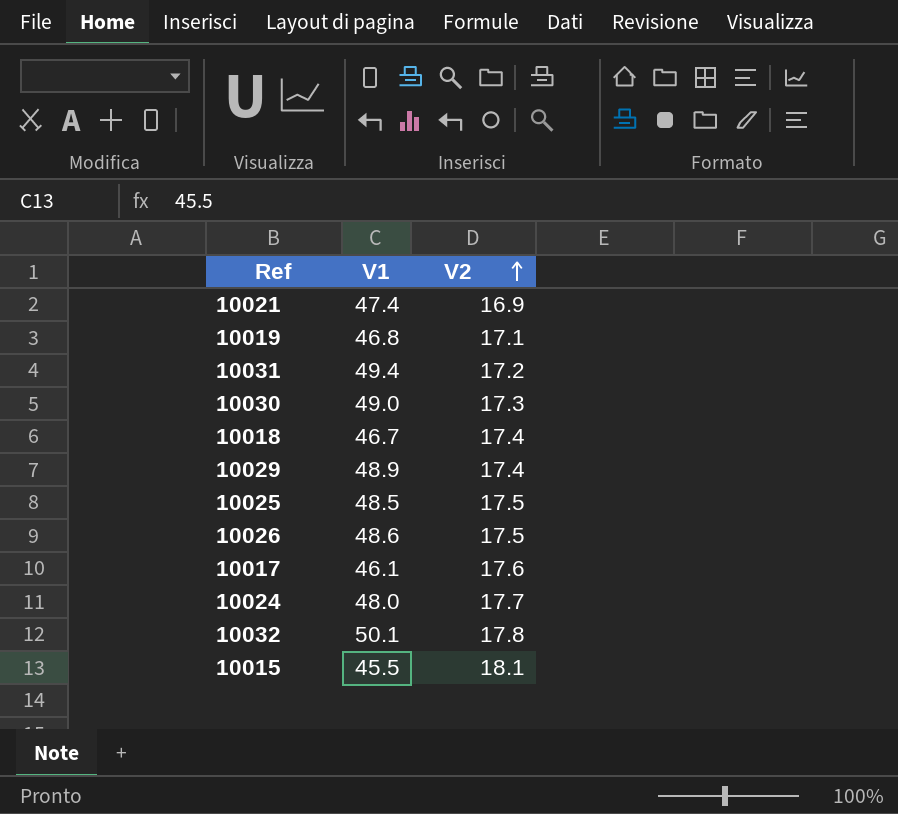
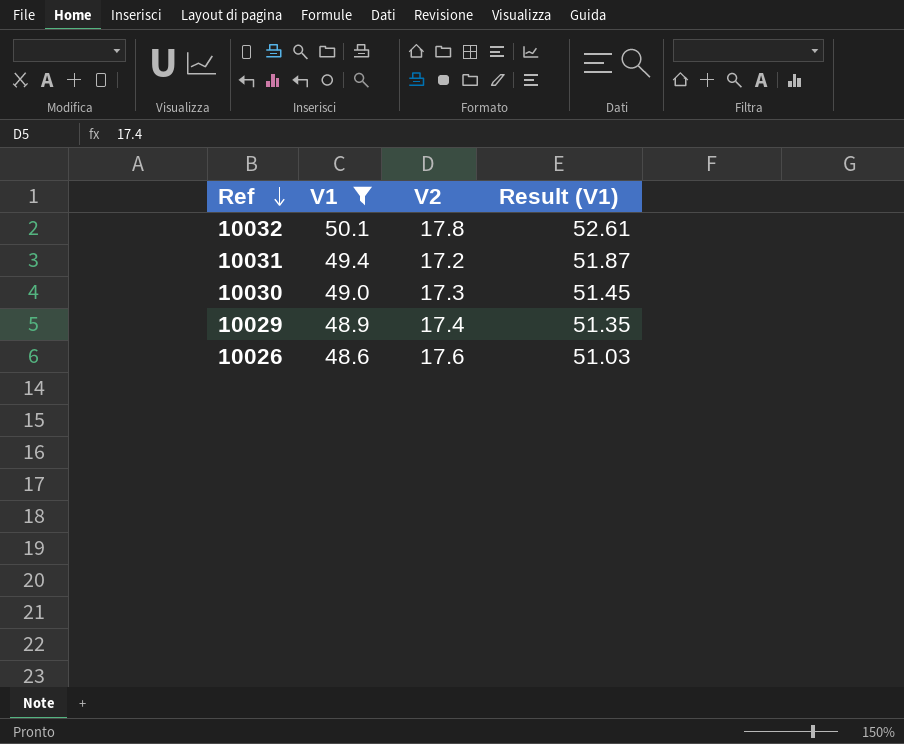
filter: none -> V1 >= 48.6
row order: V2 ascending -> Ref descending
column Result (V1) | formula: none -> [V1] * 1.05
10026 | V2: 17.5 -> 17.6

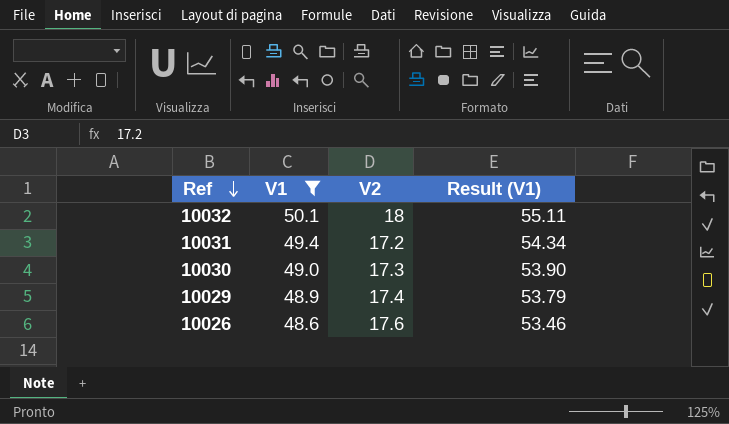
column Result (V1) | formula: [V1] * 1.05 -> [V1] * 1.1
10032 | V2: 17.8 -> 18

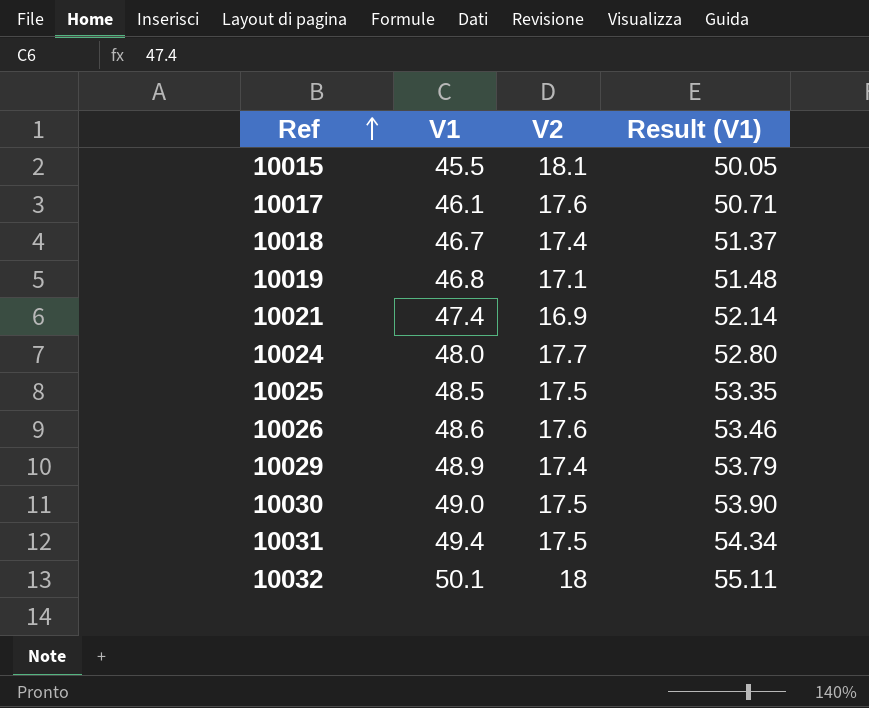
filter: V1 >= 48.6 -> none
row order: Ref descending -> Ref ascending
10030 | V2: 17.3 -> 17.5
10031 | V2: 17.2 -> 17.5

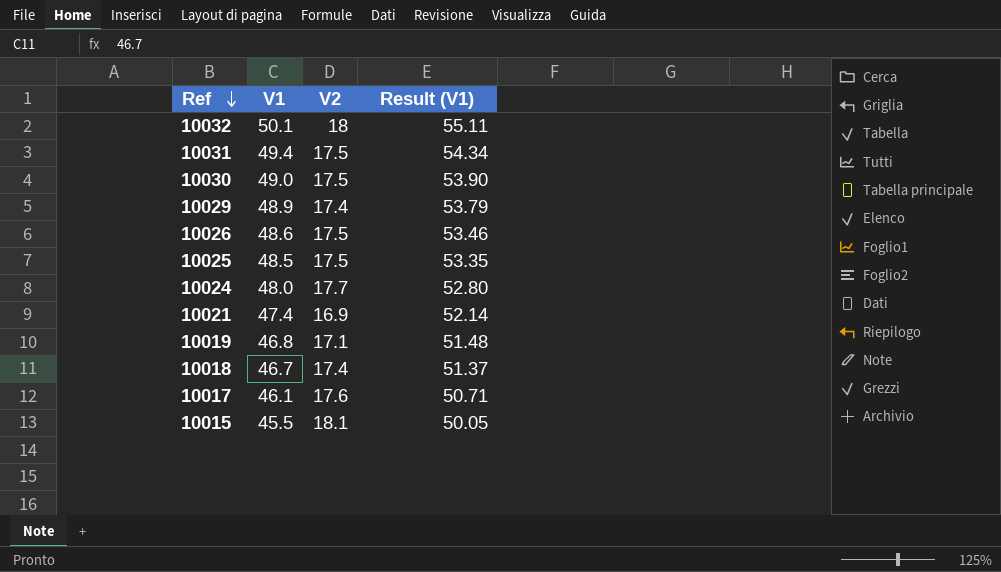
row order: Ref ascending -> Ref descending
10026 | V2: 17.6 -> 17.5

